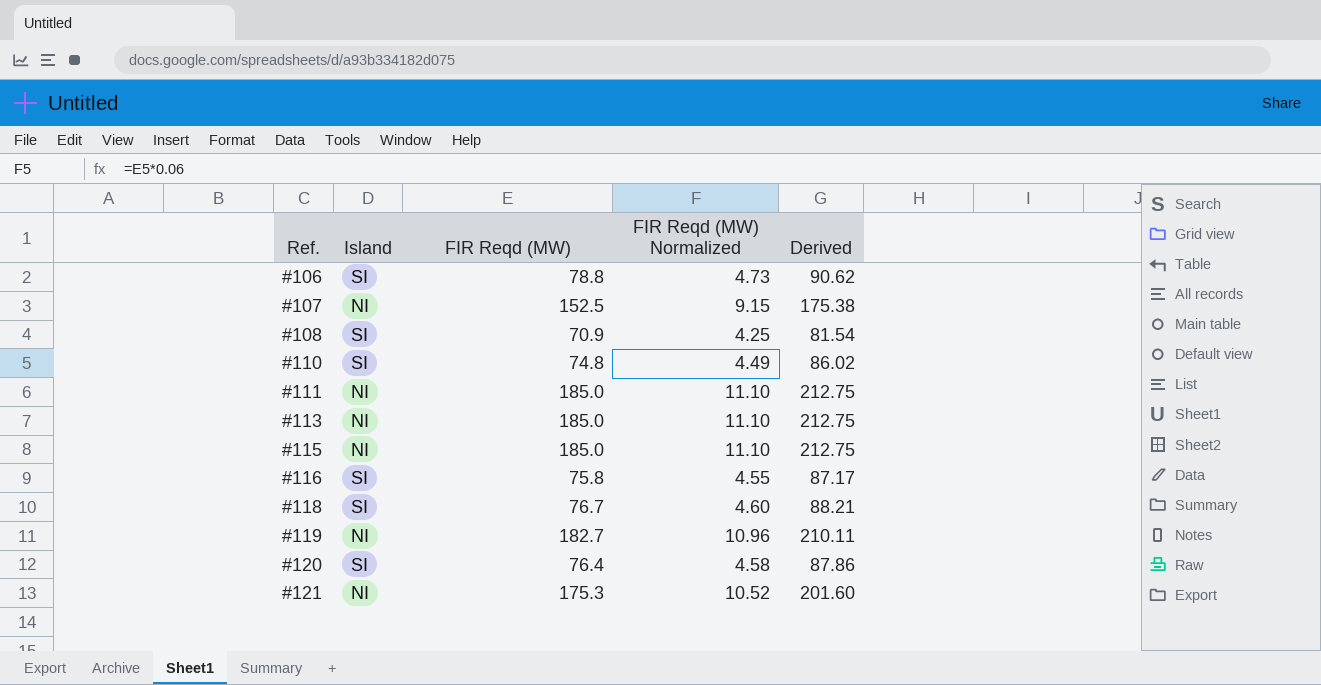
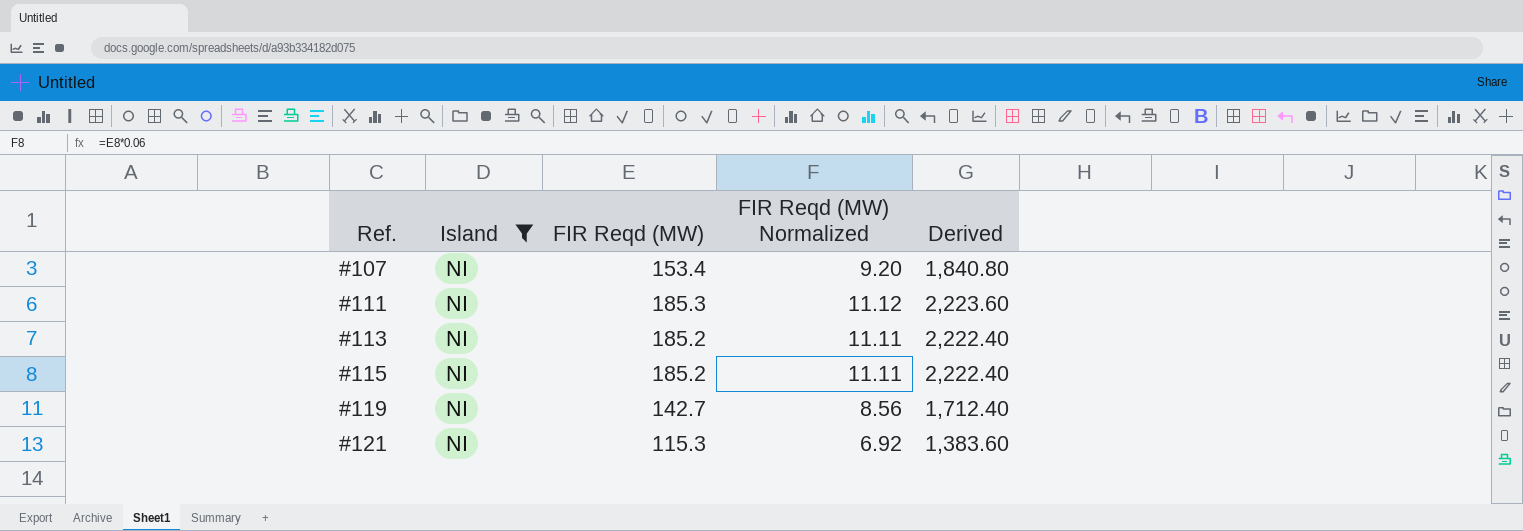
filter: none -> Island = NI
column Derived | formula: [FIR Reqd (MW)] * 1.15 -> [FIR Reqd (MW)] * 12
#107 | FIR Reqd (MW): 152.5 -> 153.4
#107 | FIR Reqd (MW) Normalized: 9.15 -> 9.20
#111 | FIR Reqd (MW): 185.0 -> 185.3
#111 | FIR Reqd (MW) Normalized: 11.10 -> 11.12
#113 | FIR Reqd (MW): 185.0 -> 185.2
#113 | FIR Reqd (MW) Normalized: 11.10 -> 11.11
#115 | FIR Reqd (MW): 185.0 -> 185.2
#115 | FIR Reqd (MW) Normalized: 11.10 -> 11.11
#119 | FIR Reqd (MW): 182.7 -> 142.7
#119 | FIR Reqd (MW) Normalized: 10.96 -> 8.56
#121 | FIR Reqd (MW): 175.3 -> 115.3
#121 | FIR Reqd (MW) Normalized: 10.52 -> 6.92

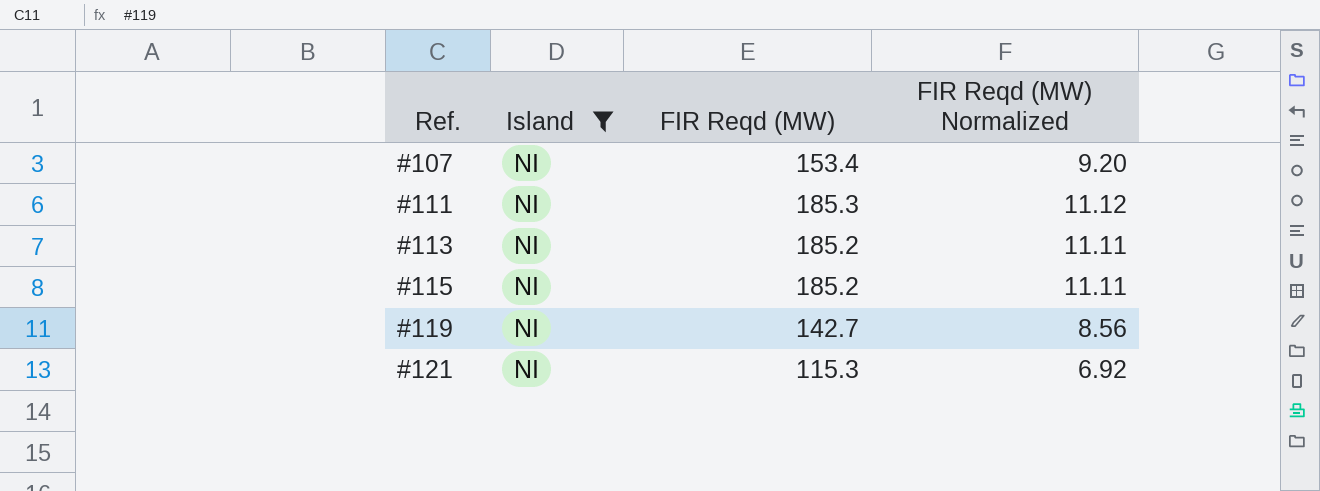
column Derived | formula: [FIR Reqd (MW)] * 12 -> none

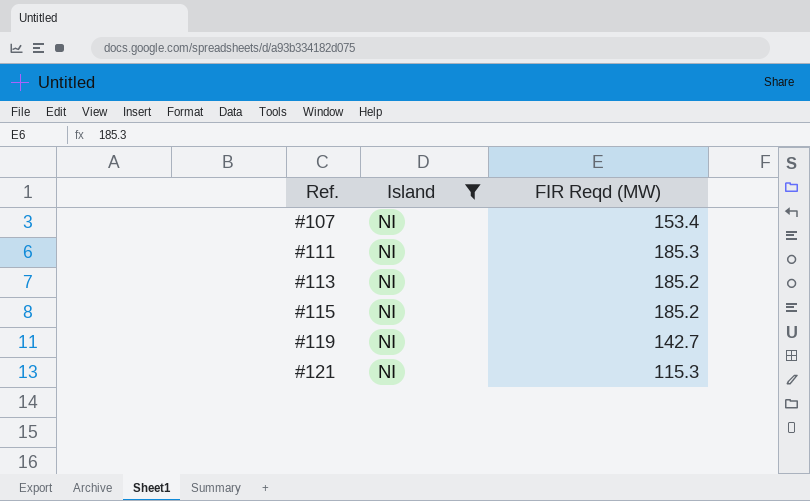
column FIR Reqd (MW) Normalized | formula: [FIR Reqd (MW)] * 0.06 -> none

